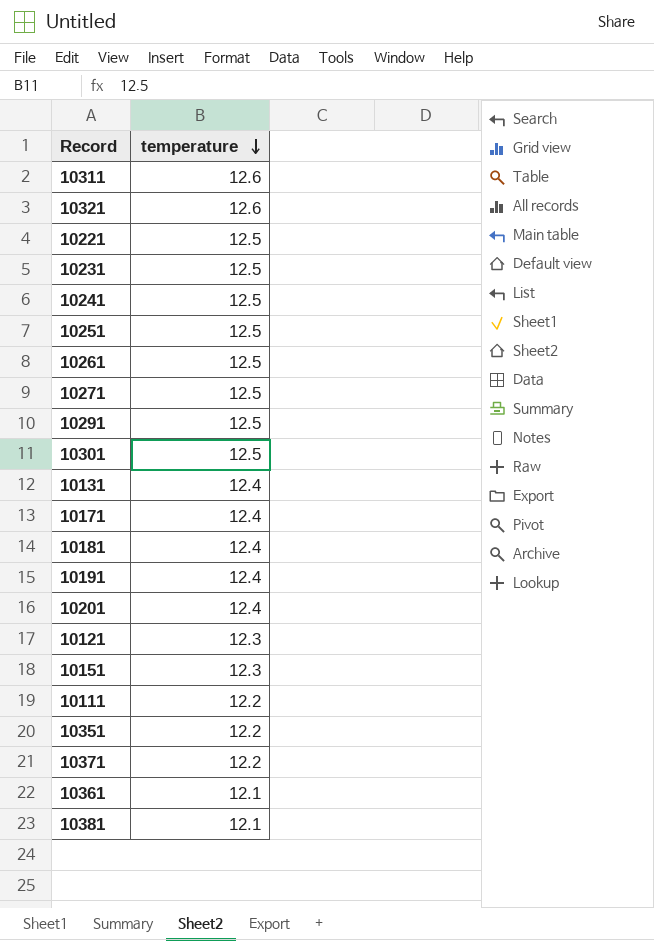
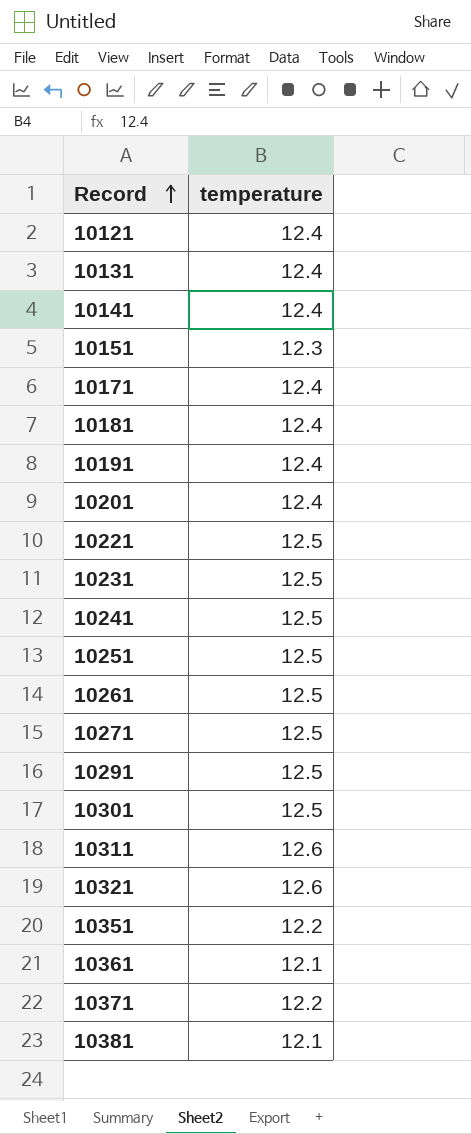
row order: temperature descending -> Record ascending
row 10111: 12.2 -> none
10121 | temperature: 12.3 -> 12.4
row 10141: none -> 12.4

